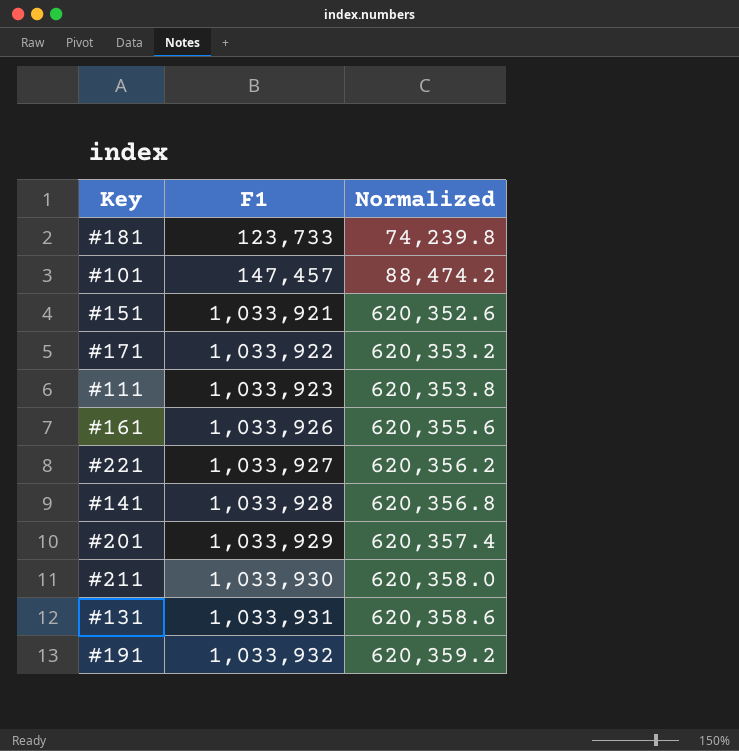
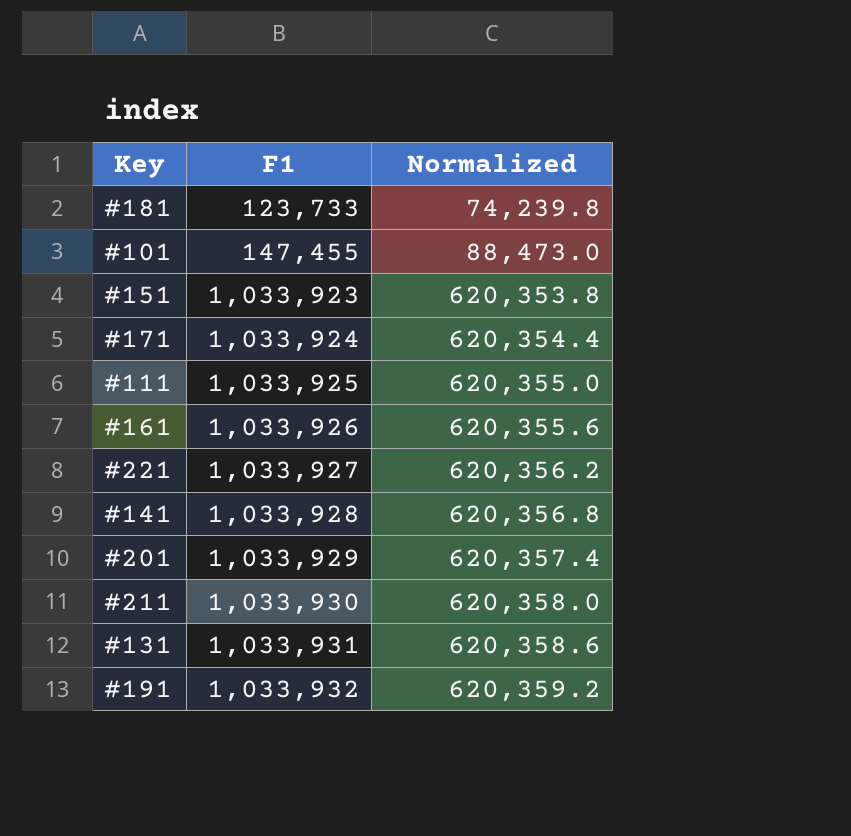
#101 | F1: 147,457 -> 147,455
#101 | Normalized: 88,474.2 -> 88,473.0
#151 | F1: 1,033,921 -> 1,033,923
#151 | Normalized: 620,352.6 -> 620,353.8
#171 | F1: 1,033,922 -> 1,033,924
#171 | Normalized: 620,353.2 -> 620,354.4
#111 | F1: 1,033,923 -> 1,033,925
#111 | Normalized: 620,353.8 -> 620,355.0

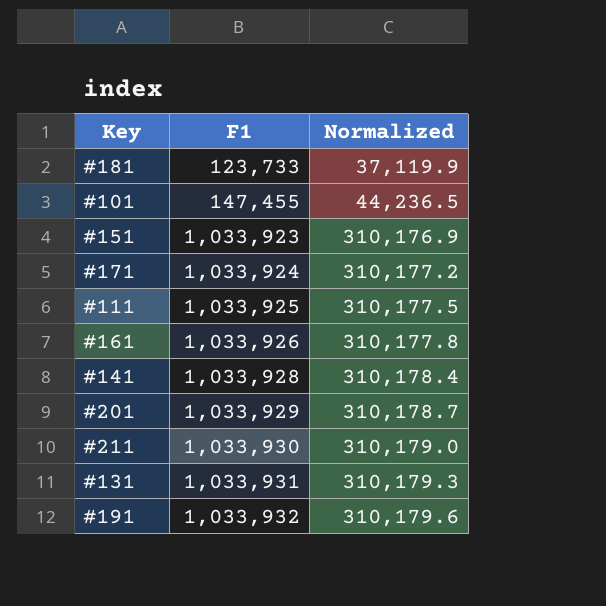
column Normalized | formula: [F1] * 0.6 -> [F1] * 0.3
row #221: 1,033,927 | 620,356.2 -> none

